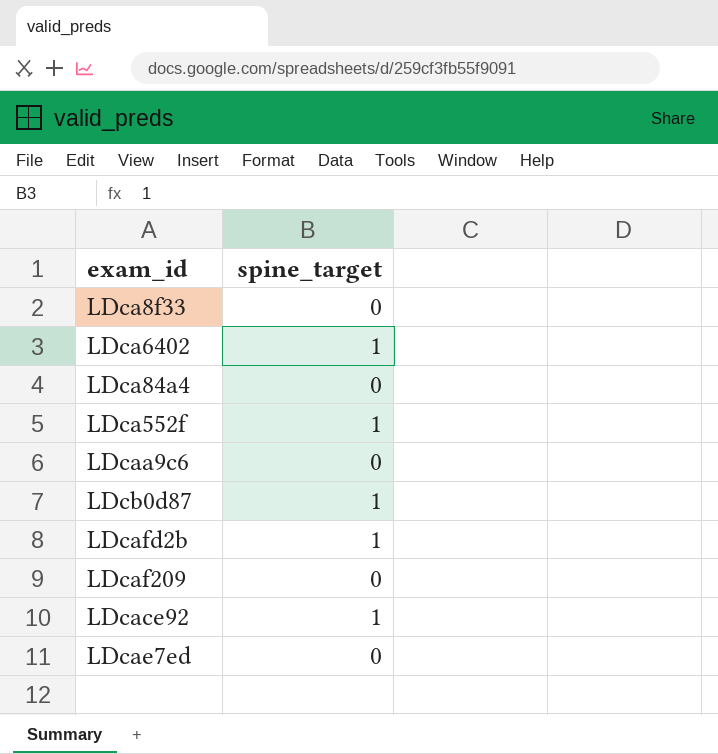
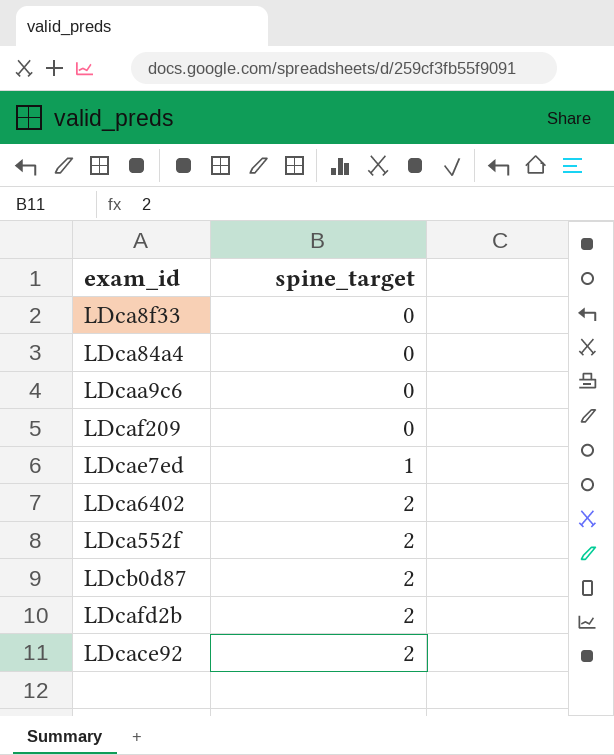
row order: none -> spine_target ascending
LDcae7ed | spine_target: 0 -> 1
LDca6402 | spine_target: 1 -> 2
LDca552f | spine_target: 1 -> 2
LDcb0d87 | spine_target: 1 -> 2
LDcafd2b | spine_target: 1 -> 2
LDcace92 | spine_target: 1 -> 2

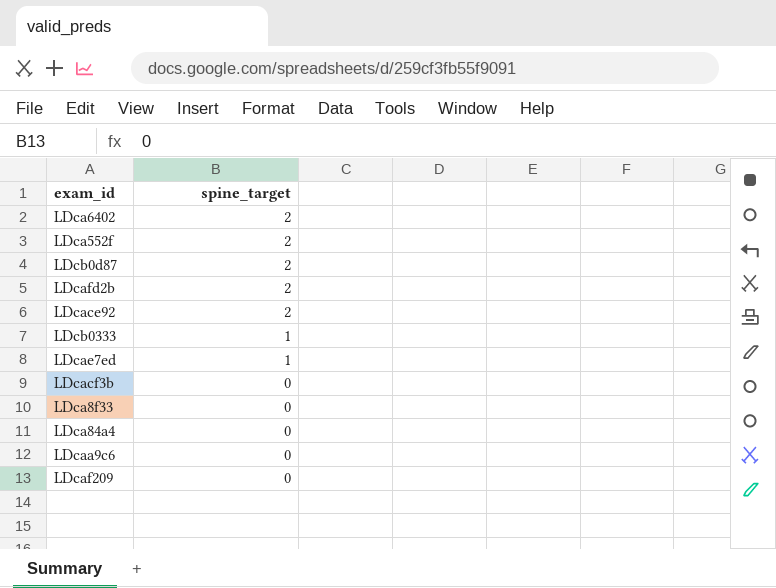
row order: spine_target ascending -> spine_target descending
row LDcb0333: none -> 1
row LDcacf3b: none -> 0

